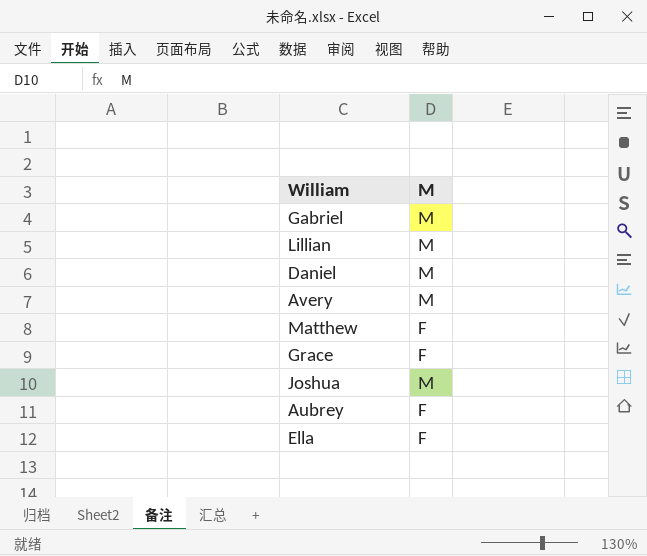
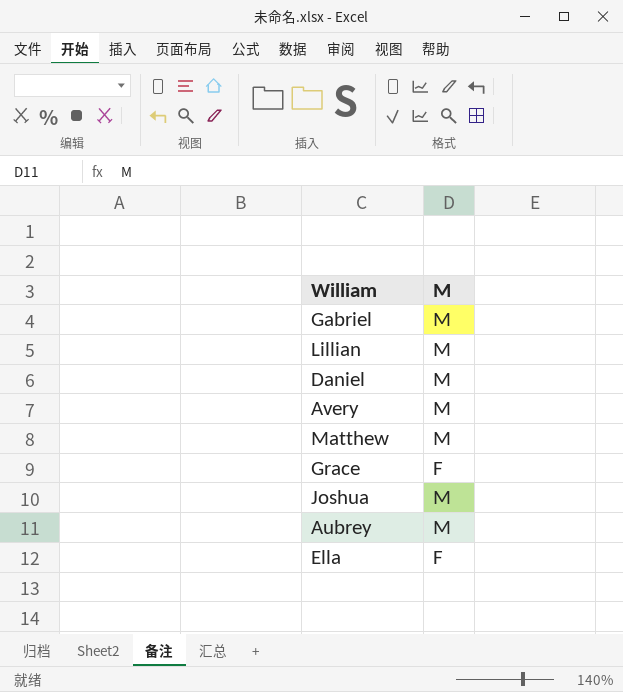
Matthew | M: F -> M
Aubrey | M: F -> M

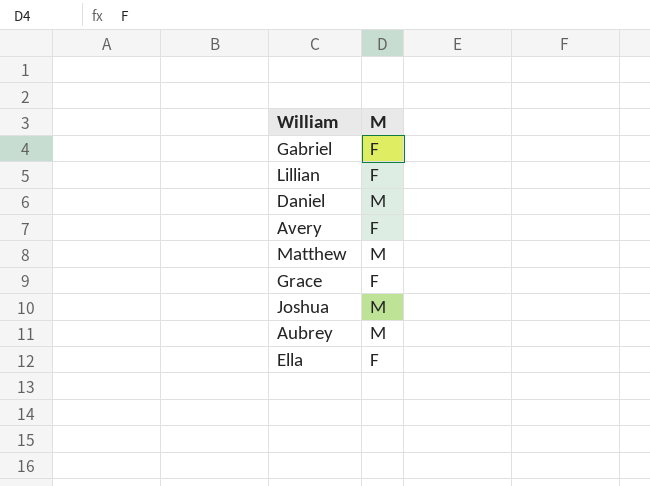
Gabriel | M: M -> F
Lillian | M: M -> F
Avery | M: M -> F

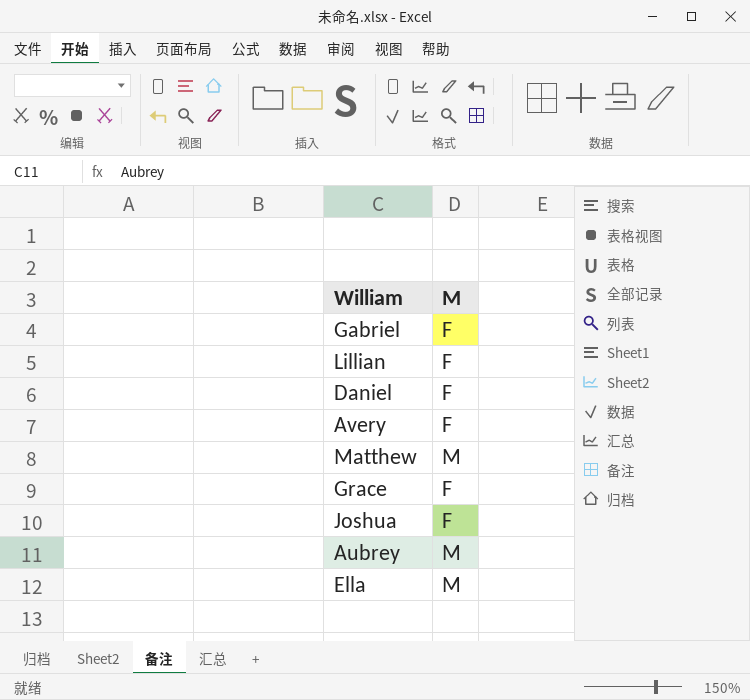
Daniel | M: M -> F
Joshua | M: M -> F
Ella | M: F -> M

